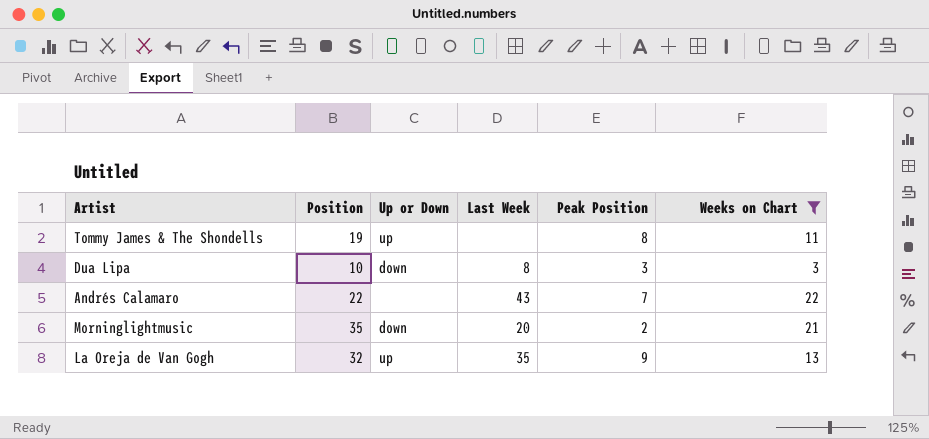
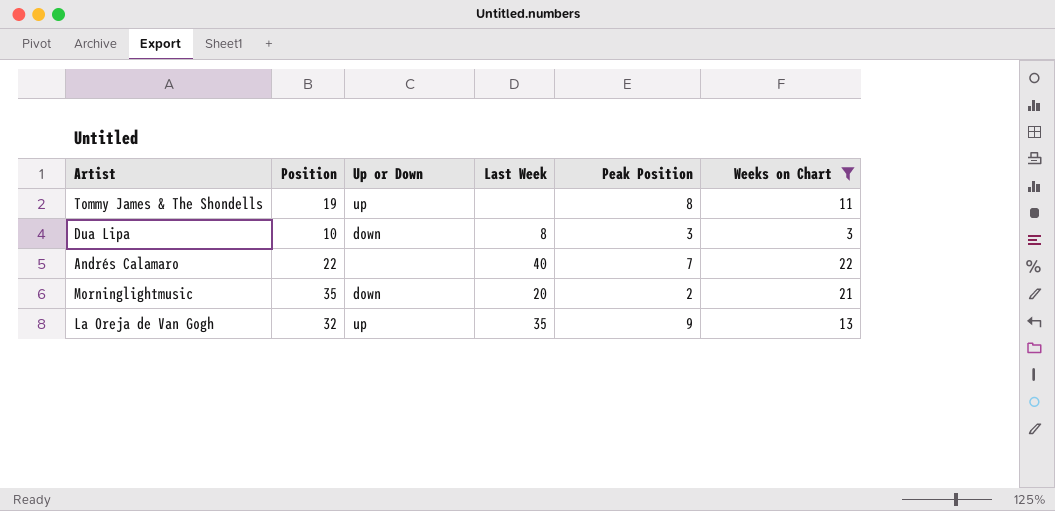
Andrés Calamaro | Last Week: 43 -> 40

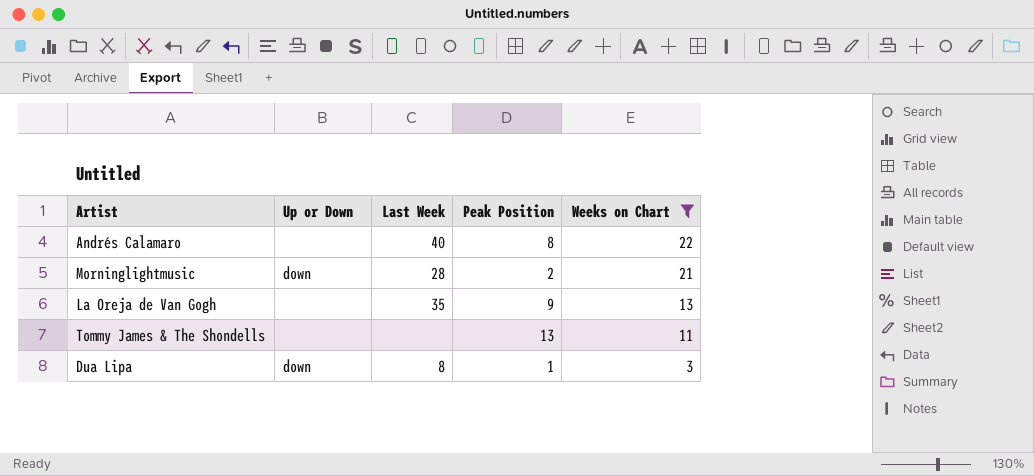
row order: none -> Weeks on Chart descending
column Position | position: 2 -> none
Andrés Calamaro | Peak Position: 7 -> 8
Morninglightmusic | Last Week: 20 -> 28
La Oreja de Van Gogh | Up or Down: up -> none
Tommy James & The Shondells | Up or Down: up -> none
Tommy James & The Shondells | Peak Position: 8 -> 13
Dua Lipa | Peak Position: 3 -> 1

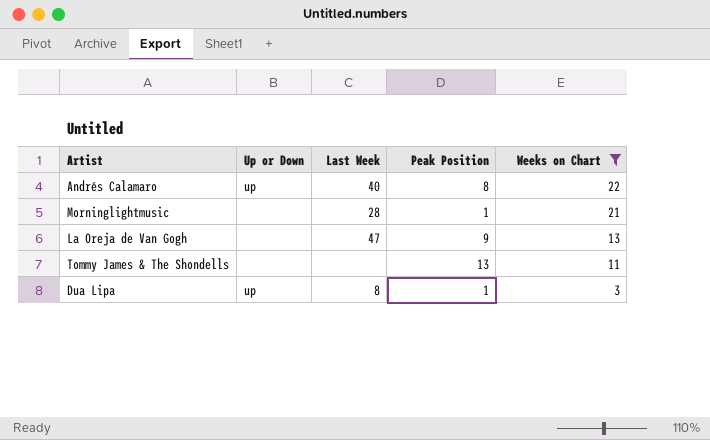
Andrés Calamaro | Up or Down: none -> up
Morninglightmusic | Up or Down: down -> none
Morninglightmusic | Peak Position: 2 -> 1
La Oreja de Van Gogh | Last Week: 35 -> 47
Dua Lipa | Up or Down: down -> up

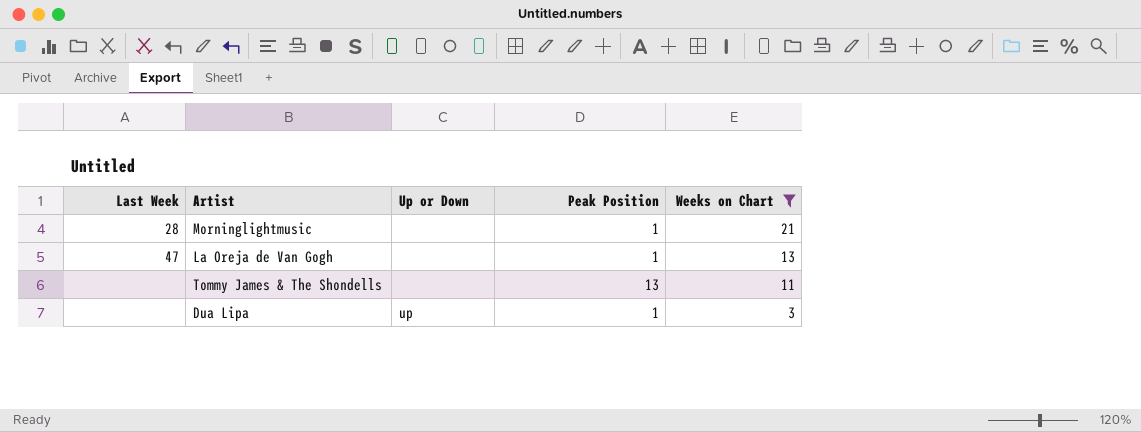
column Last Week | position: 3 -> 1
row Andrés Calamaro: up | 40 | 8 | 22 -> none
La Oreja de Van Gogh | Peak Position: 9 -> 1
Dua Lipa | Last Week: 8 -> none

